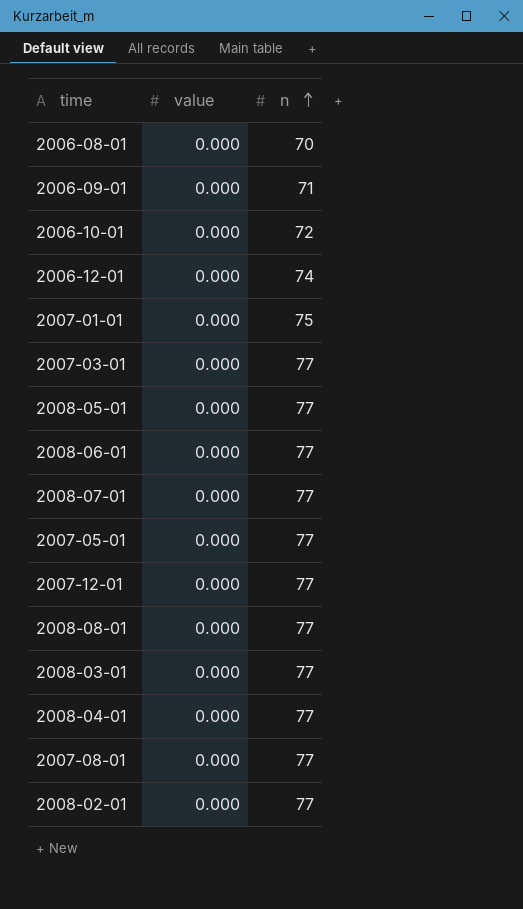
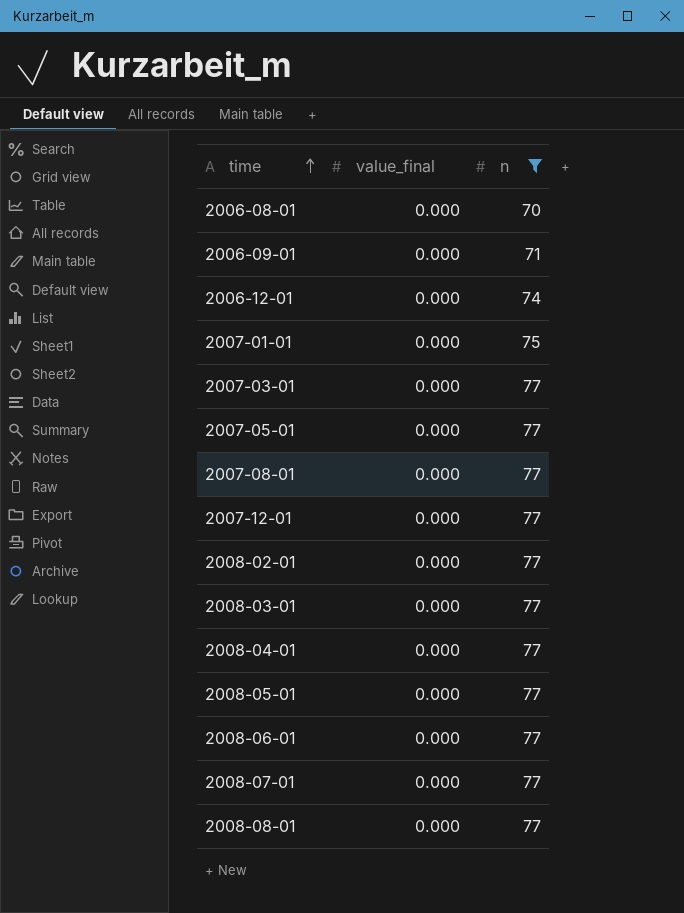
filter: none -> n != 72
row order: n ascending -> time ascending
column name: value -> value_final

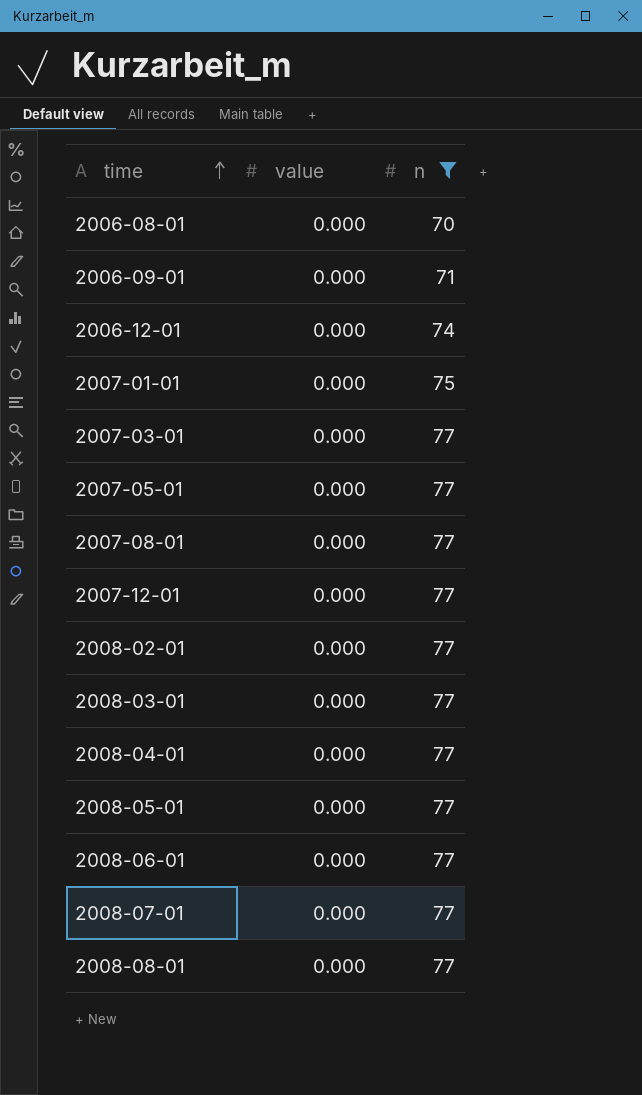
column name: value_final -> value

